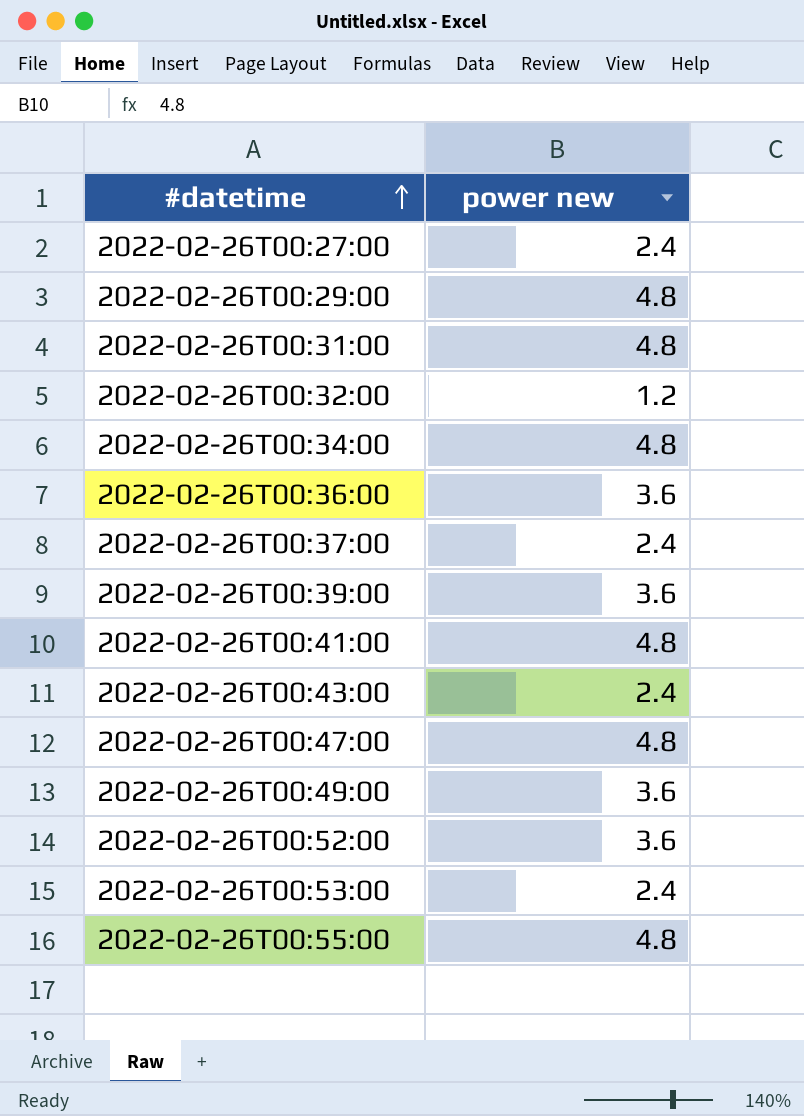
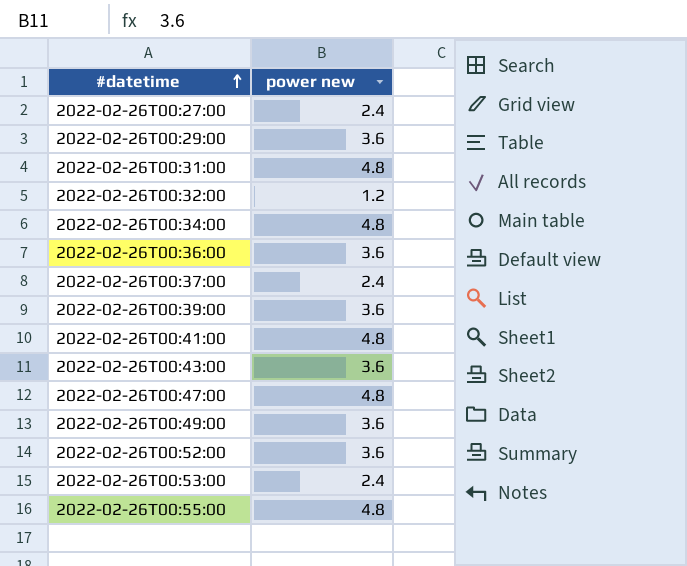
2022-02-26T00:29:00 | power new: 4.8 -> 3.6
2022-02-26T00:43:00 | power new: 2.4 -> 3.6

